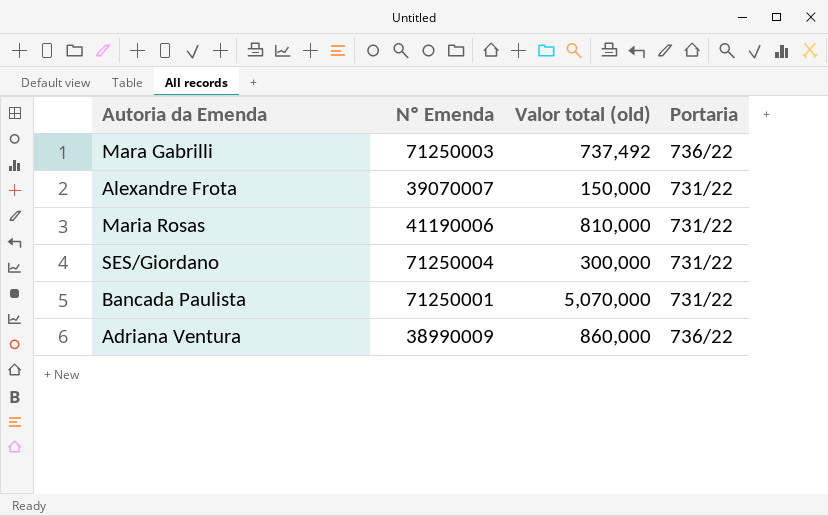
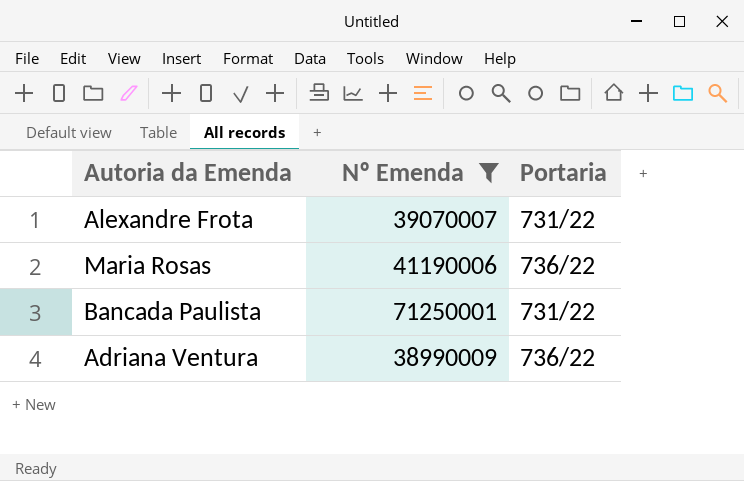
filter: none -> Nº Emenda <= 71250001
column Valor total (old) | position: 3 -> none
Maria Rosas | Portaria: 731/22 -> 736/22

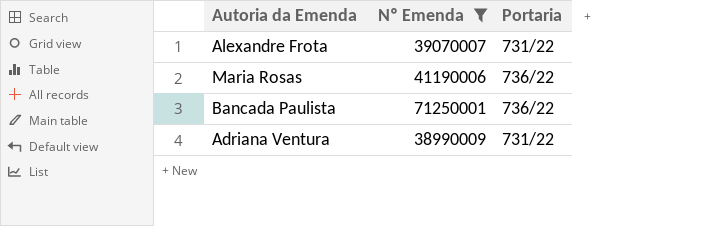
Bancada Paulista | Portaria: 731/22 -> 736/22
Adriana Ventura | Portaria: 736/22 -> 731/22

